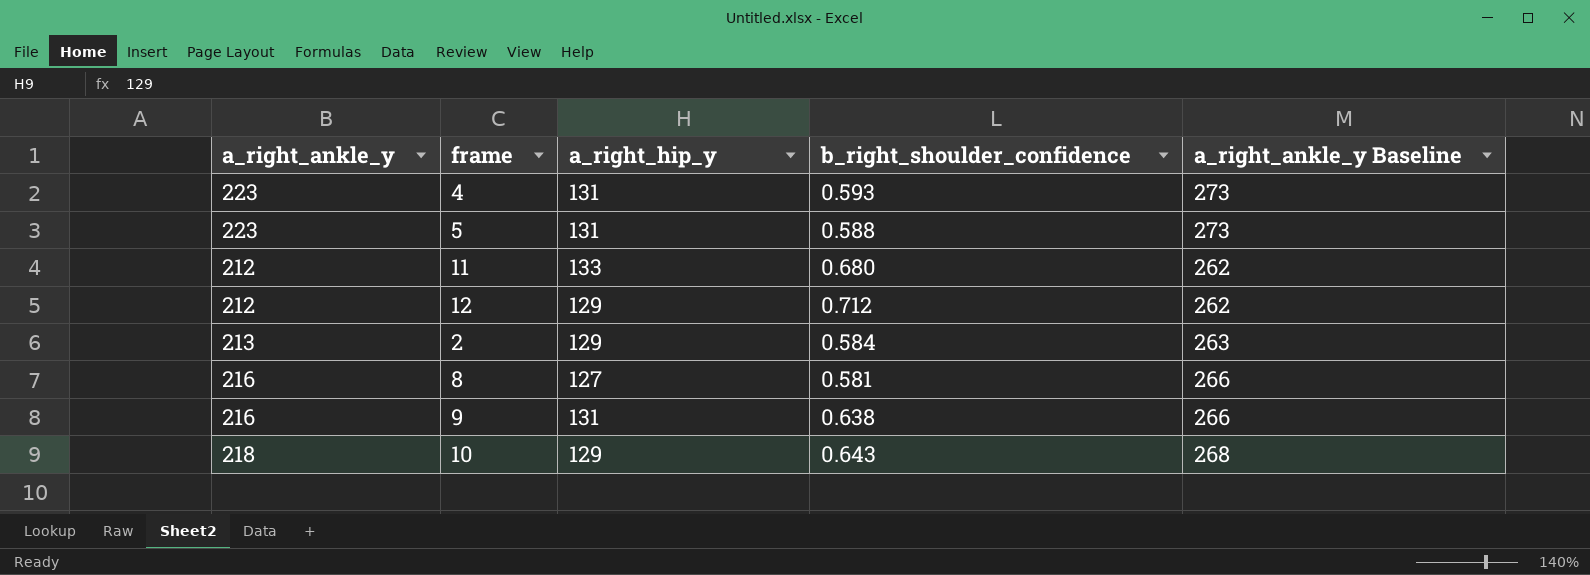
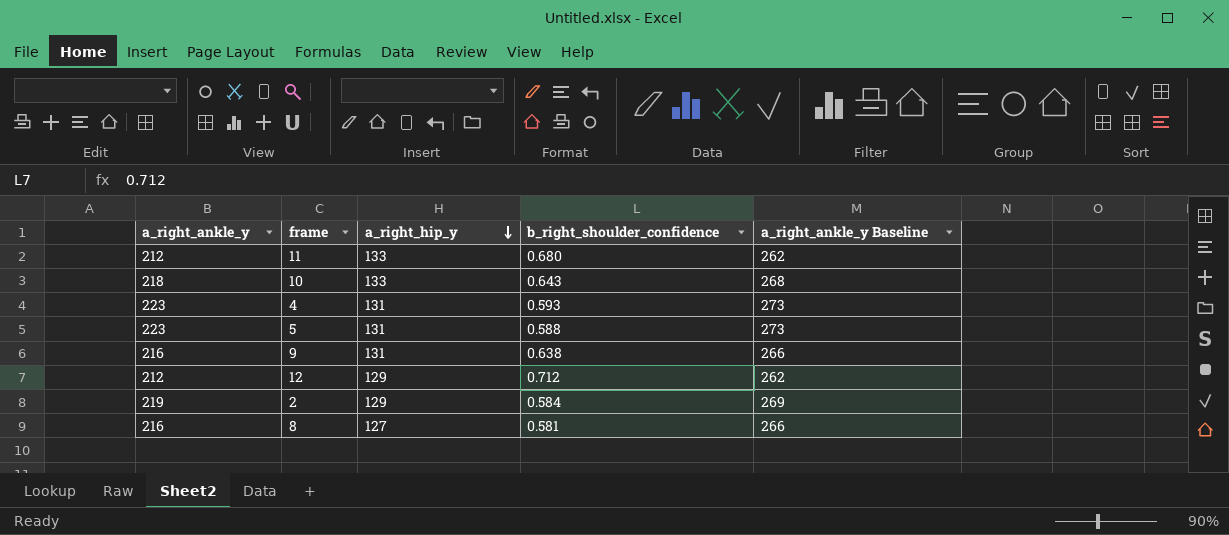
row order: none -> a_right_hip_y descending
10 | a_right_hip_y: 129 -> 133
2 | a_right_ankle_y: 213 -> 219
2 | a_right_ankle_y Baseline: 263 -> 269

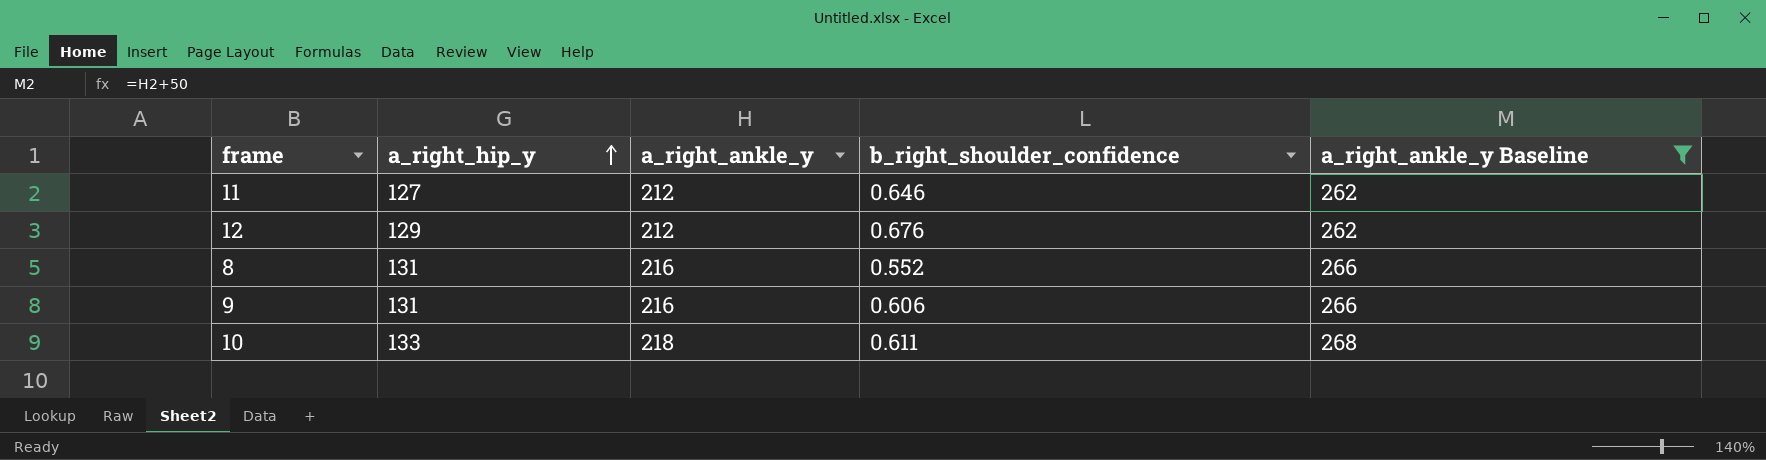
filter: none -> a_right_ankle_y Baseline <= 268
row order: a_right_hip_y descending -> a_right_hip_y ascending
column a_right_ankle_y | position: 1 -> 3
11 | a_right_hip_y: 133 -> 127
11 | b_right_shoulder_confidence: 0.680 -> 0.646
12 | b_right_shoulder_confidence: 0.712 -> 0.676
8 | a_right_hip_y: 127 -> 131
8 | b_right_shoulder_confidence: 0.581 -> 0.552
9 | b_right_shoulder_confidence: 0.638 -> 0.606
10 | b_right_shoulder_confidence: 0.643 -> 0.611

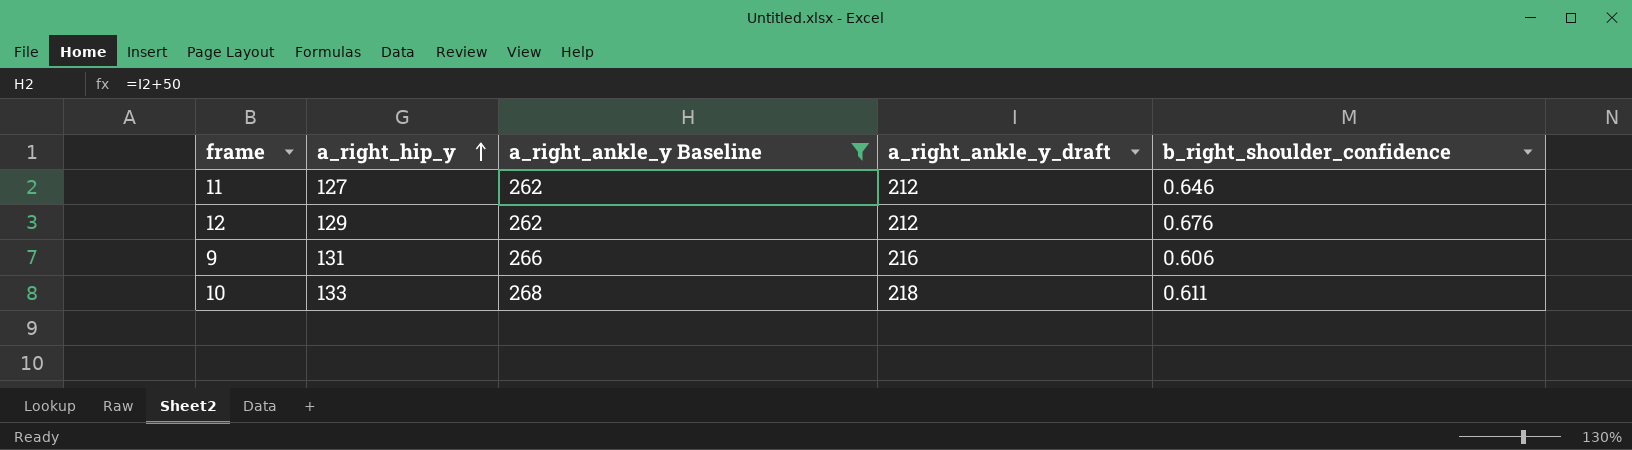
column a_right_ankle_y Baseline | position: 5 -> 3
column name: a_right_ankle_y -> a_right_ankle_y_draft
row 8: 131 | 216 | 0.552 | 266 -> none

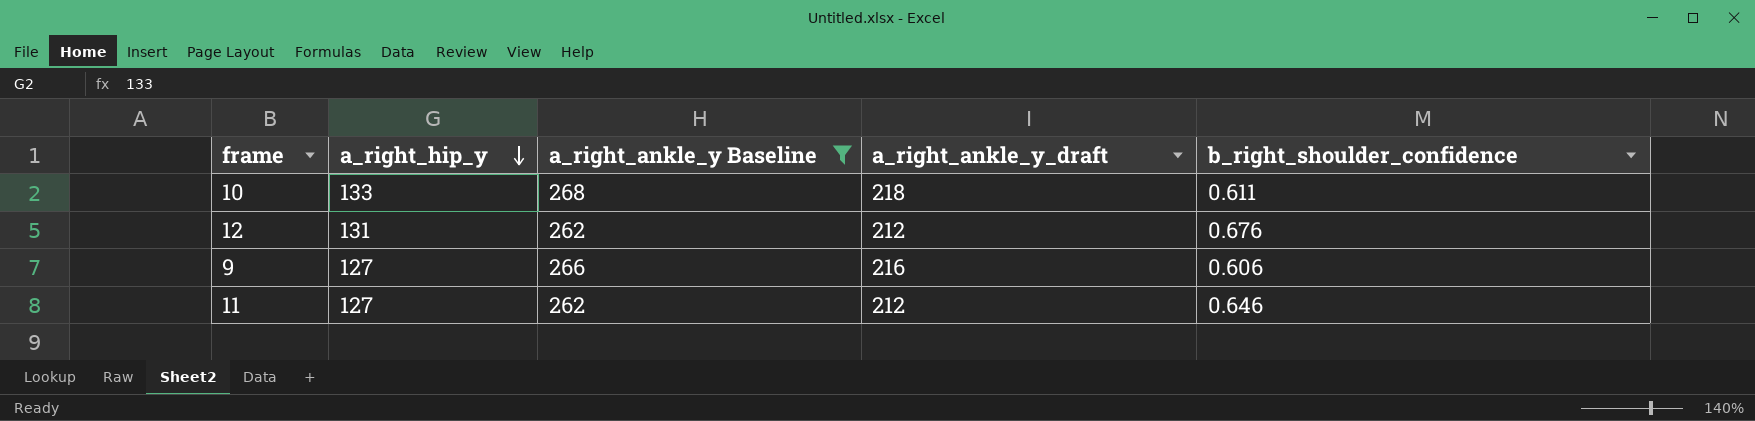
row order: a_right_hip_y ascending -> a_right_hip_y descending
12 | a_right_hip_y: 129 -> 131
9 | a_right_hip_y: 131 -> 127

